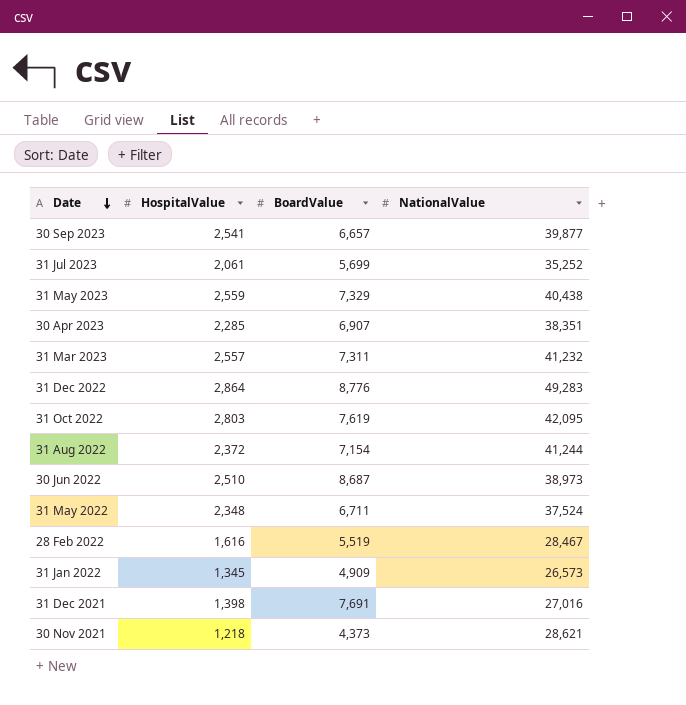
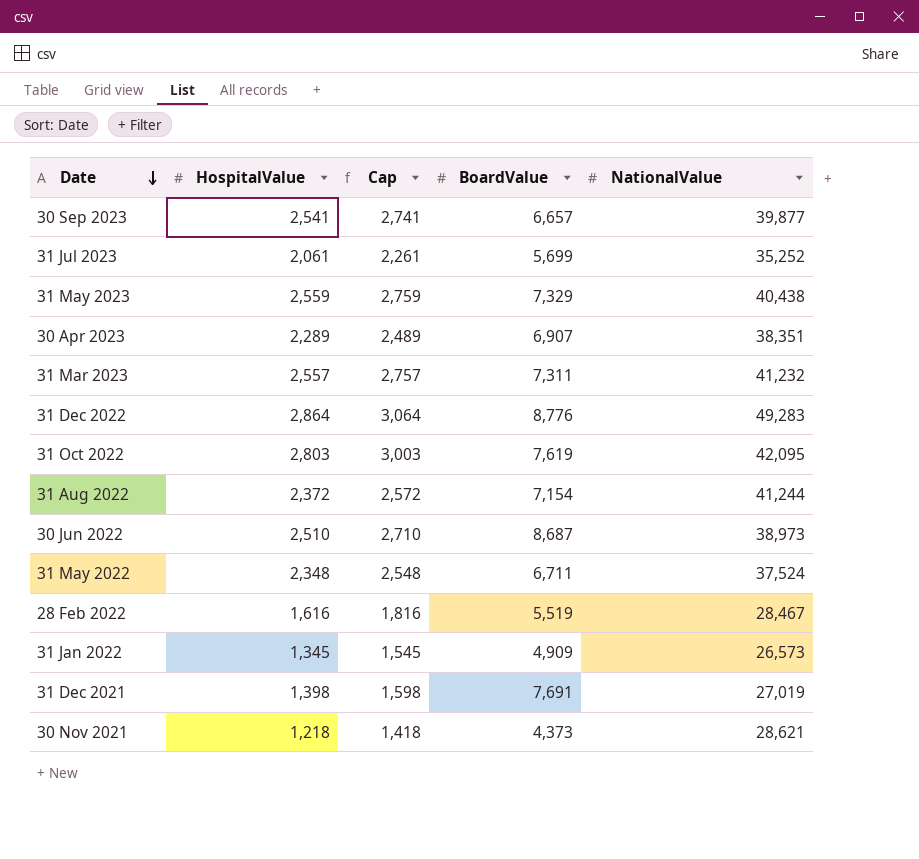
column Cap | formula: none -> [HospitalValue] + 200
30 Apr 2023 | HospitalValue: 2,285 -> 2,289
31 Dec 2021 | NationalValue: 27,016 -> 27,019

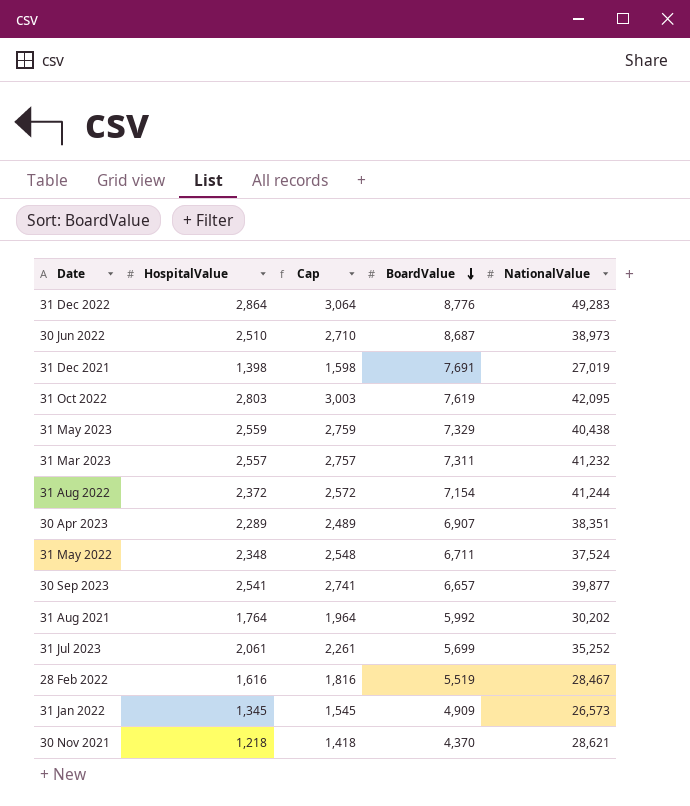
row order: Date descending -> BoardValue descending
row 31 Aug 2021: none -> 1,764 | 1,964 | 5,992 | 30,202
30 Nov 2021 | BoardValue: 4,373 -> 4,370

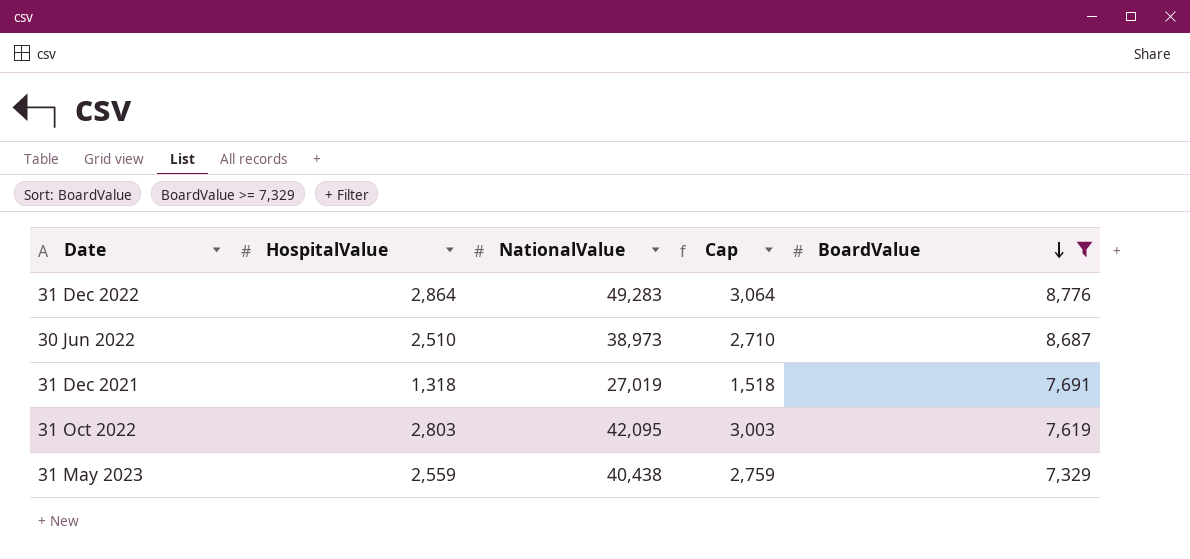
filter: none -> BoardValue >= 7,329
column NationalValue | position: 5 -> 3
31 Dec 2021 | HospitalValue: 1,398 -> 1,318
31 Dec 2021 | Cap: 1,598 -> 1,518

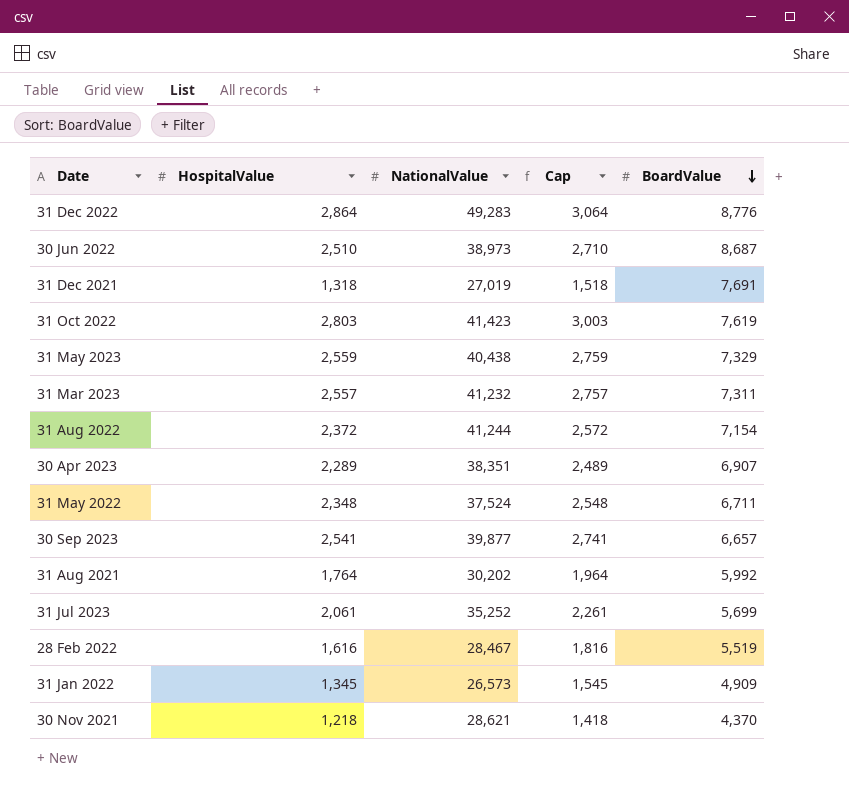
filter: BoardValue >= 7,329 -> none
31 Oct 2022 | NationalValue: 42,095 -> 41,423

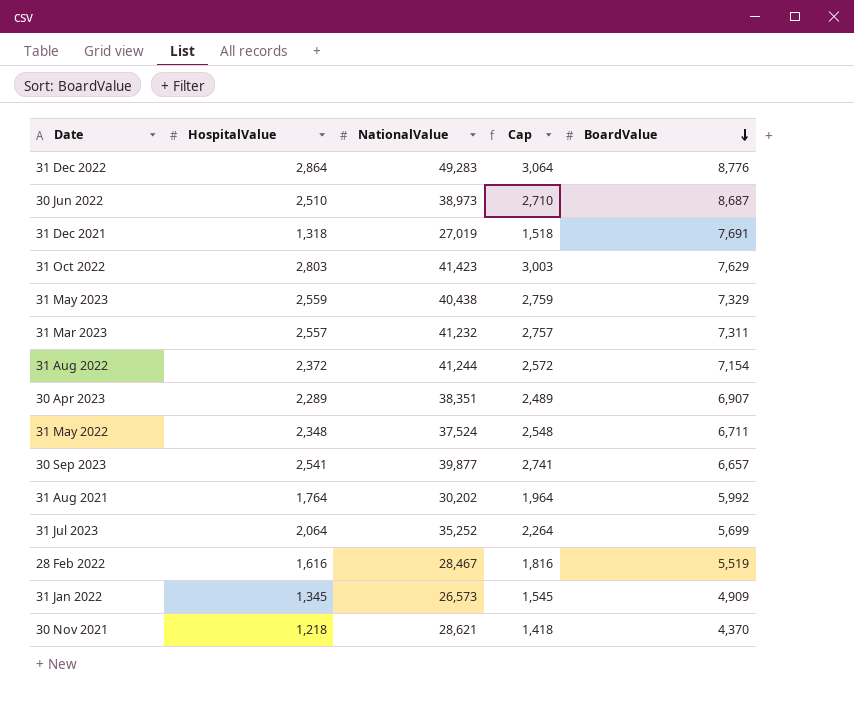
31 Oct 2022 | BoardValue: 7,619 -> 7,629
31 Jul 2023 | HospitalValue: 2,061 -> 2,064
31 Jul 2023 | Cap: 2,261 -> 2,264

